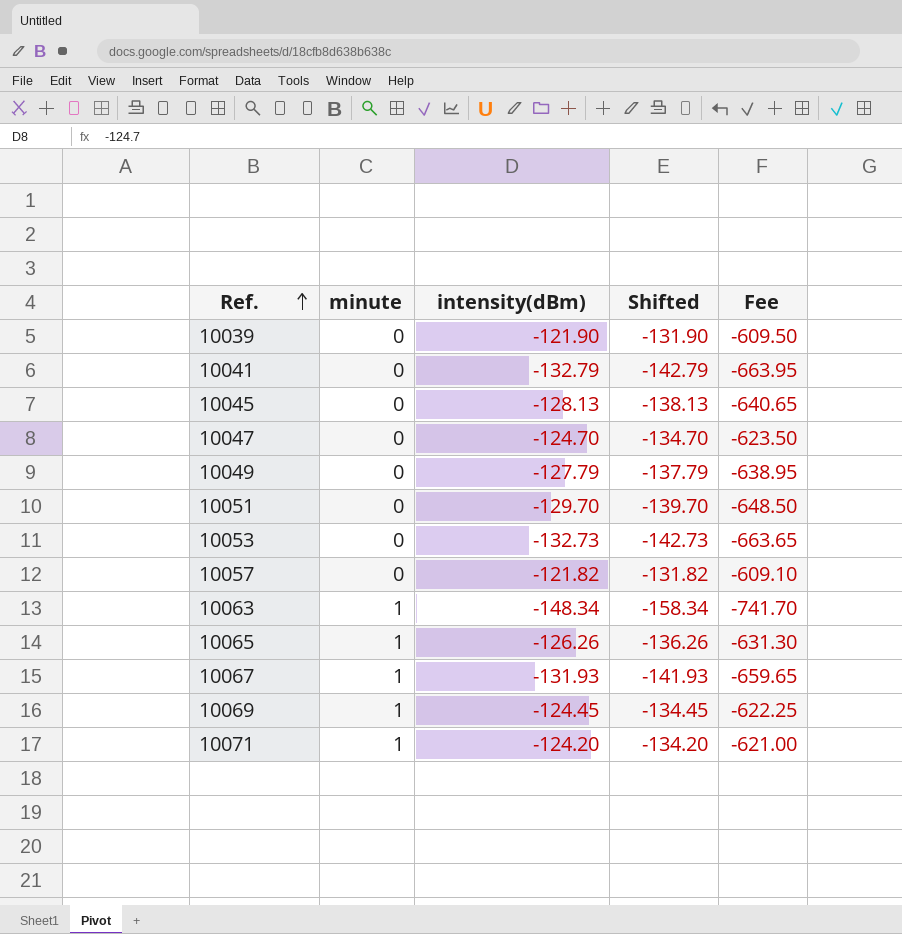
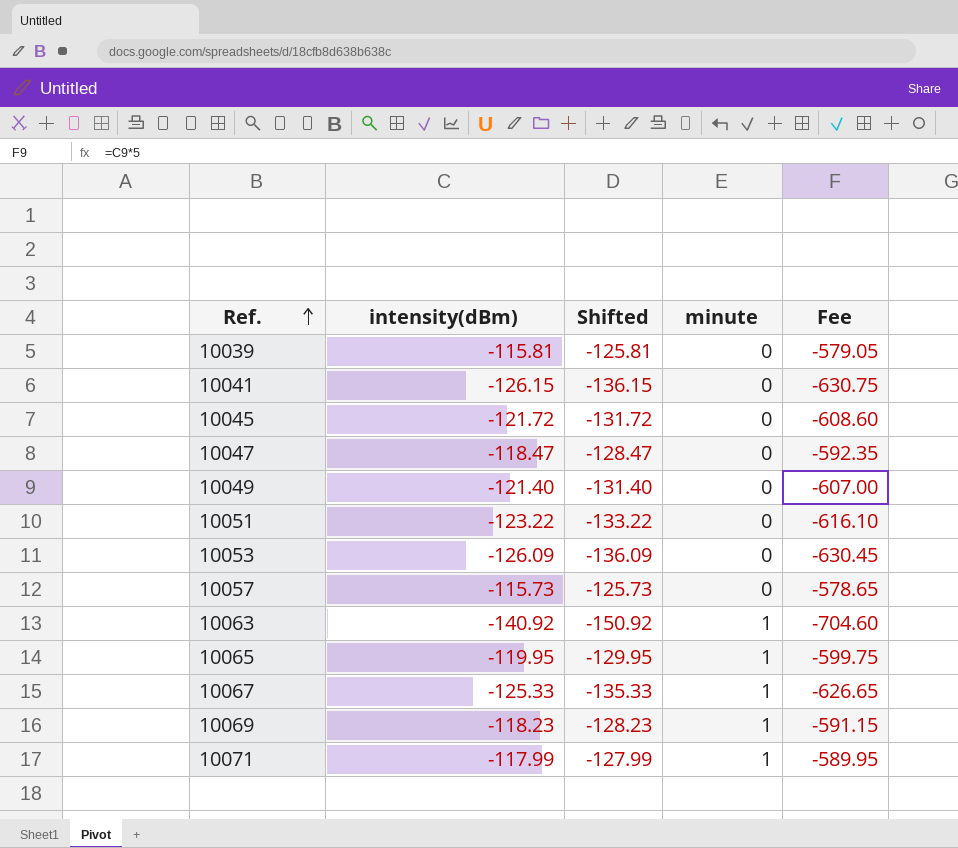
column minute | position: 2 -> 4
10039 | intensity(dBm): -121.90 -> -115.81
10039 | Shifted: -131.90 -> -125.81
10039 | Fee: -609.50 -> -579.05
10041 | intensity(dBm): -132.79 -> -126.15
10041 | Shifted: -142.79 -> -136.15
10041 | Fee: -663.95 -> -630.75
10045 | intensity(dBm): -128.13 -> -121.72
10045 | Shifted: -138.13 -> -131.72
10045 | Fee: -640.65 -> -608.60
10047 | intensity(dBm): -124.70 -> -118.47
10047 | Shifted: -134.70 -> -128.47
10047 | Fee: -623.50 -> -592.35
10049 | intensity(dBm): -127.79 -> -121.40
10049 | Shifted: -137.79 -> -131.40
10049 | Fee: -638.95 -> -607.00
10051 | intensity(dBm): -129.70 -> -123.22
10051 | Shifted: -139.70 -> -133.22
10051 | Fee: -648.50 -> -616.10
10053 | intensity(dBm): -132.73 -> -126.09
10053 | Shifted: -142.73 -> -136.09
10053 | Fee: -663.65 -> -630.45
10057 | intensity(dBm): -121.82 -> -115.73
10057 | Shifted: -131.82 -> -125.73
10057 | Fee: -609.10 -> -578.65
10063 | intensity(dBm): -148.34 -> -140.92
10063 | Shifted: -158.34 -> -150.92
10063 | Fee: -741.70 -> -704.60
10065 | intensity(dBm): -126.26 -> -119.95
10065 | Shifted: -136.26 -> -129.95
10065 | Fee: -631.30 -> -599.75
10067 | intensity(dBm): -131.93 -> -125.33
10067 | Shifted: -141.93 -> -135.33
10067 | Fee: -659.65 -> -626.65
10069 | intensity(dBm): -124.45 -> -118.23
10069 | Shifted: -134.45 -> -128.23
10069 | Fee: -622.25 -> -591.15
10071 | intensity(dBm): -124.20 -> -117.99
10071 | Shifted: -134.20 -> -127.99
10071 | Fee: -621.00 -> -589.95

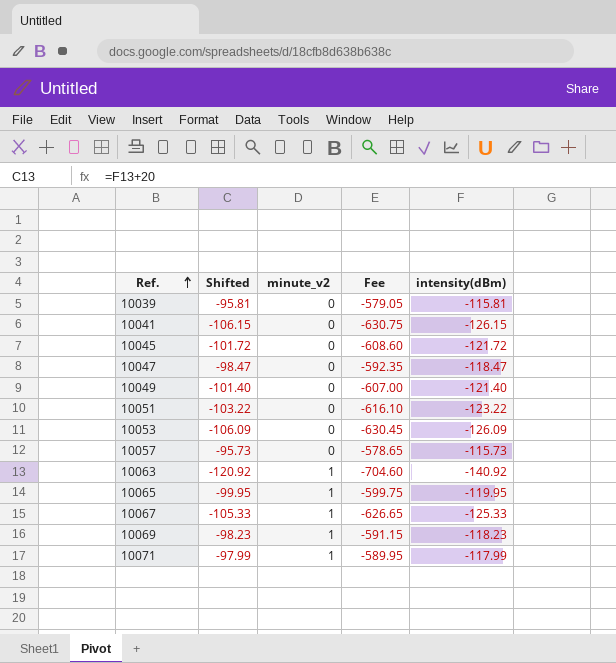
column Shifted | formula: [intensity(dBm)] - 10 -> [intensity(dBm)] + 20
column name: minute -> minute_v2
column intensity(dBm) | position: 2 -> 5

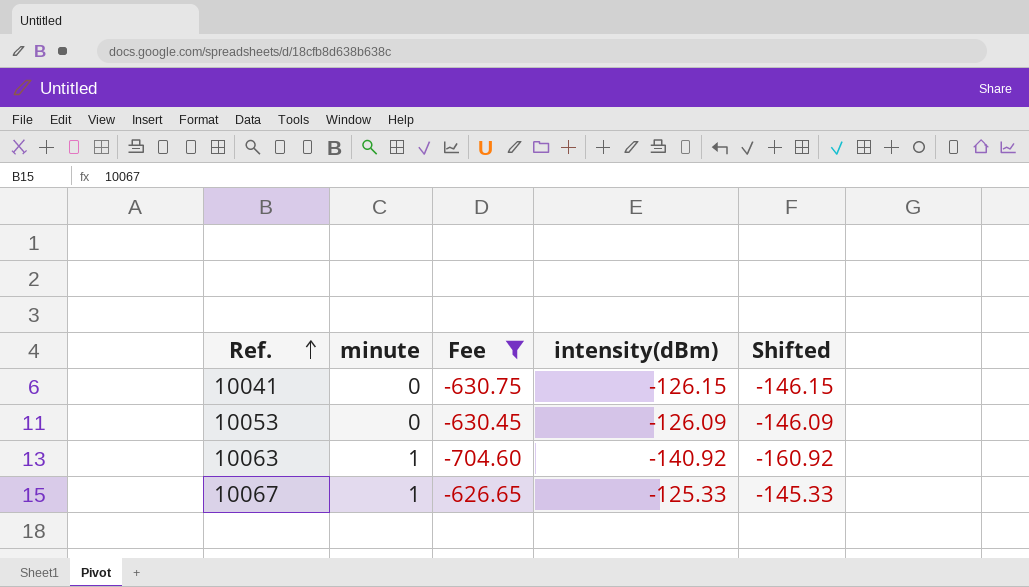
filter: none -> Fee <= -626.65
column name: minute_v2 -> minute
column Shifted | formula: [intensity(dBm)] + 20 -> [intensity(dBm)] - 20
column Shifted | position: 2 -> 5

